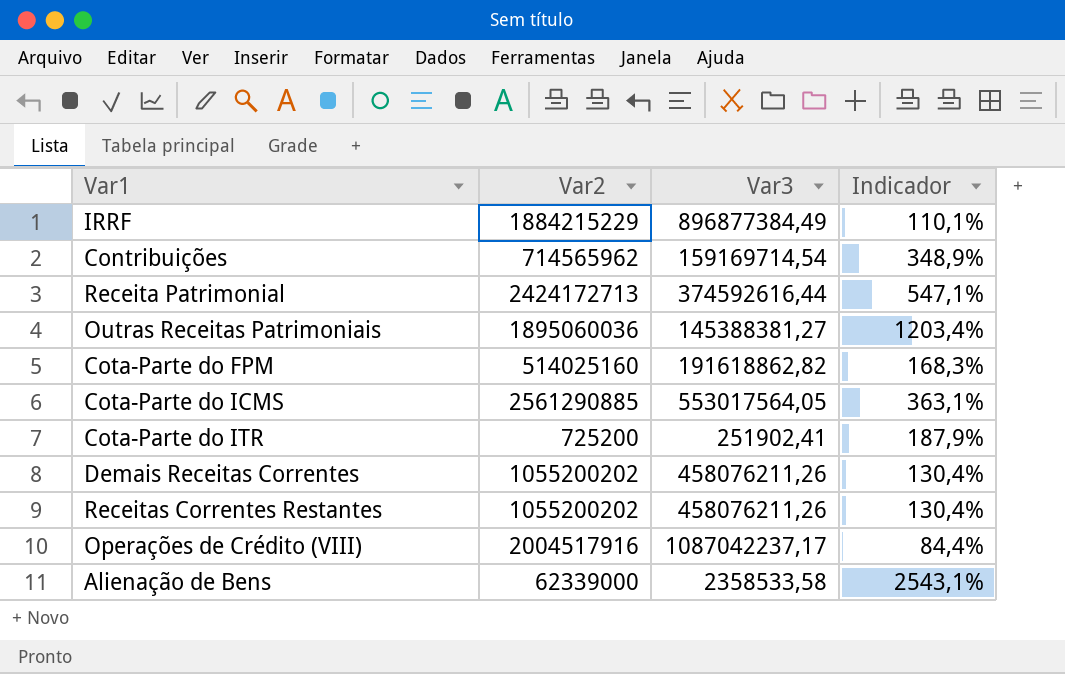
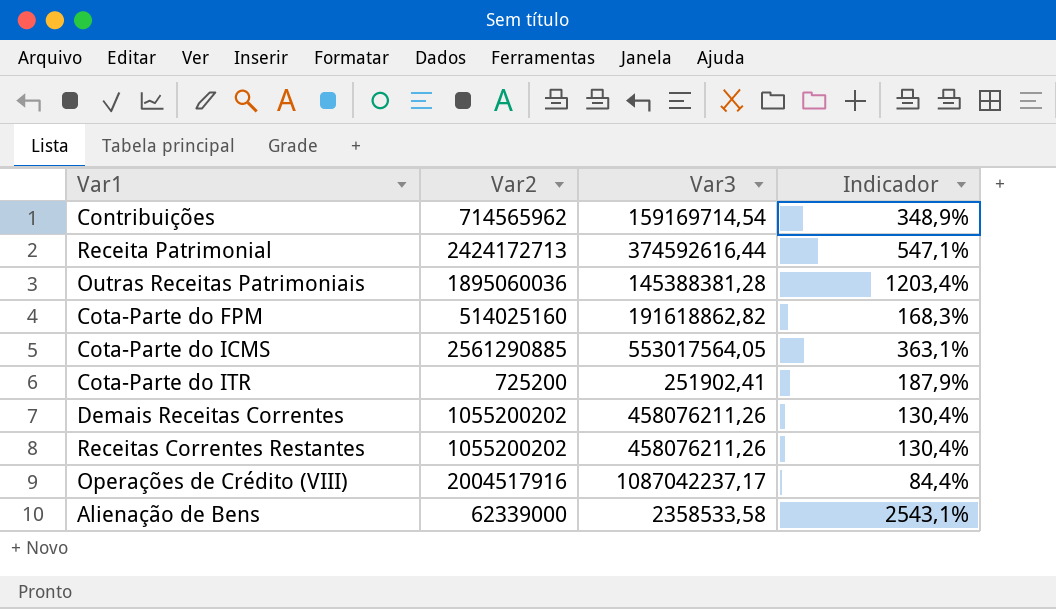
row IRRF: 1884215229 | 896877384,49 | 110,1% -> none
Outras Receitas Patrimoniais | Var3: 145388381,27 -> 145388381,28

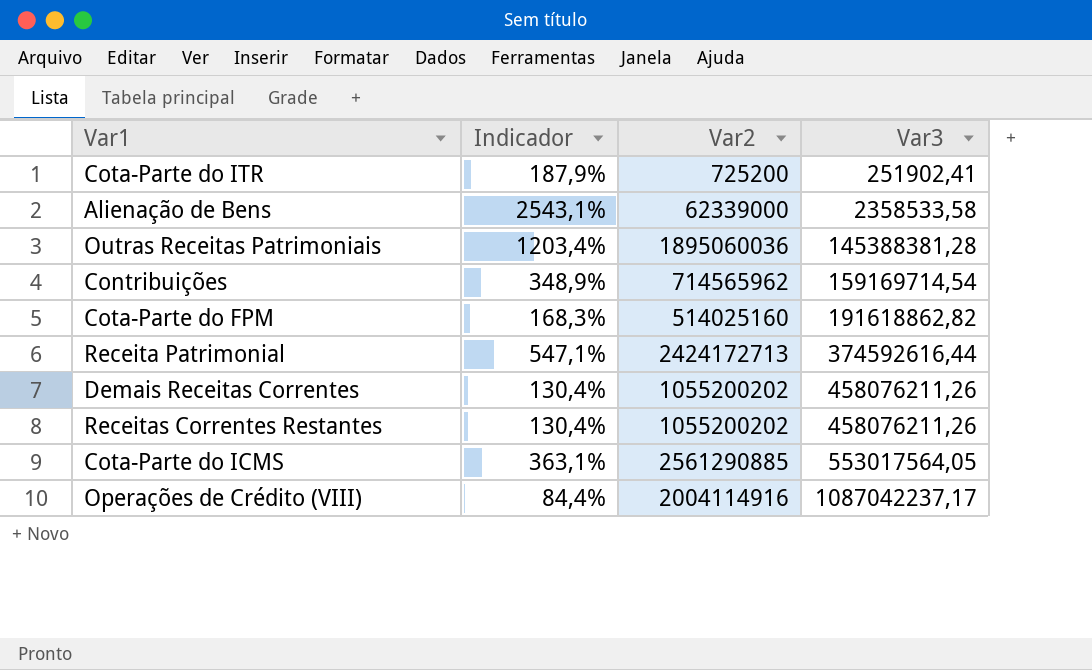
row order: none -> Var3 ascending
column Indicador | position: 4 -> 2
Operações de Crédito (VIII) | Var2: 2004517916 -> 2004114916

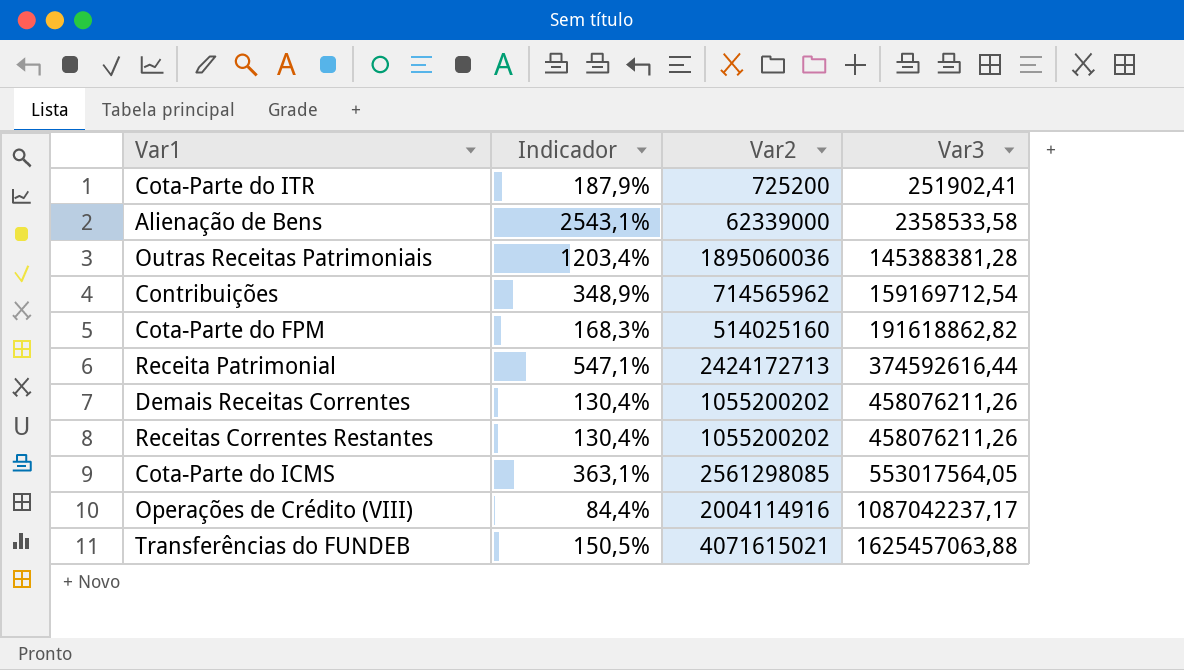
Contribuições | Var3: 159169714,54 -> 159169712,54
Cota-Parte do ICMS | Var2: 2561290885 -> 2561298085
row Transferências do FUNDEB: none -> 150,5% | 4071615021 | 1625457063,88

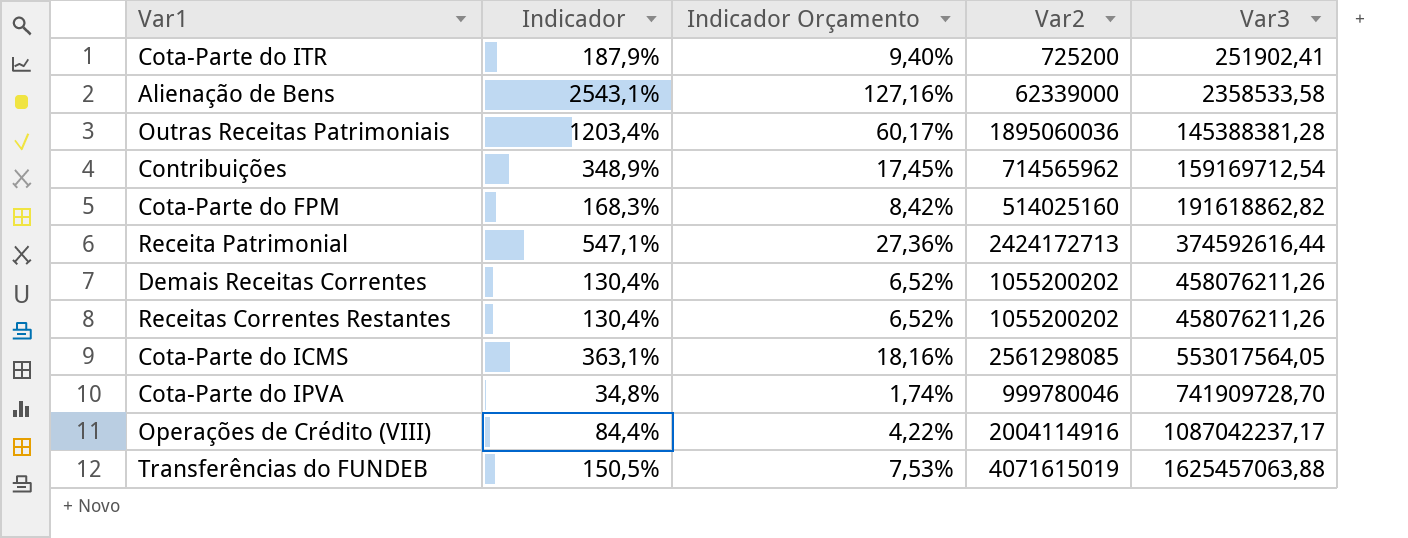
column Indicador Orçamento | formula: none -> [Indicador] * 0,05
row Cota-Parte do IPVA: none -> 34,8% | 1,74% | 999780046 | 741909728,70
Transferências do FUNDEB | Var2: 4071615021 -> 4071615019

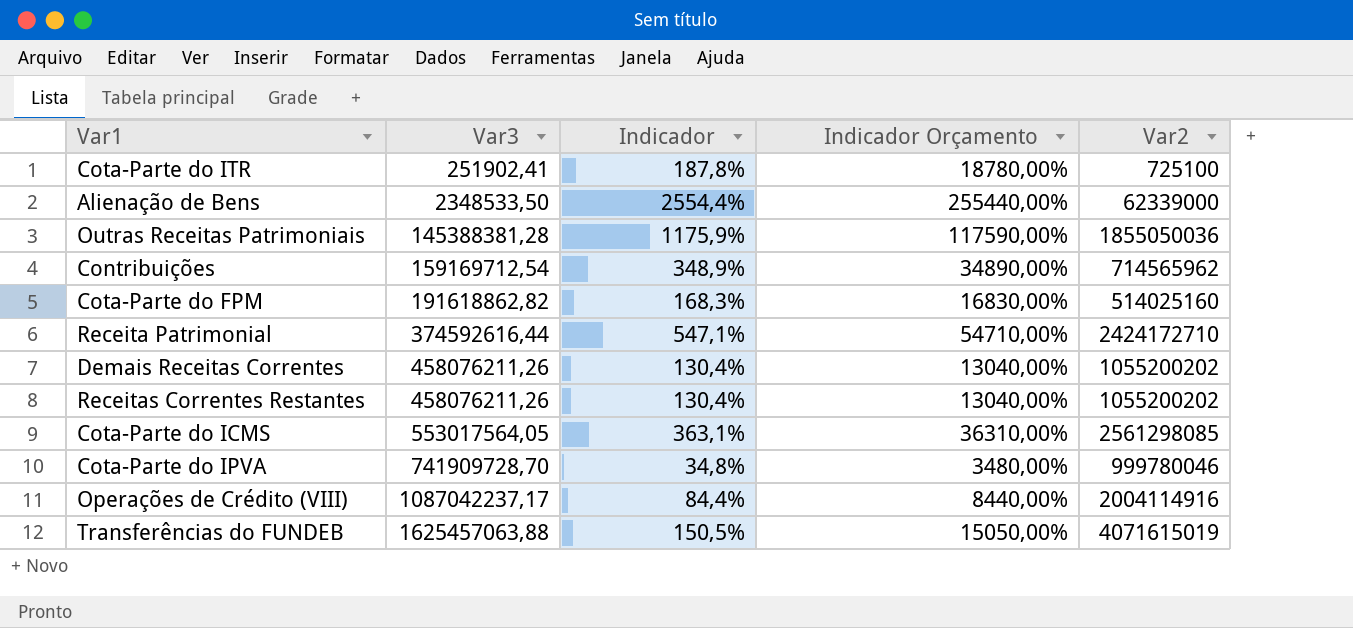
column Var3 | position: 5 -> 2
column Indicador Orçamento | formula: [Indicador] * 0,05 -> [Indicador] * 100
Cota-Parte do ITR | Indicador: 187,9% -> 187,8%
Cota-Parte do ITR | Var2: 725200 -> 725100
Alienação de Bens | Var3: 2358533,58 -> 2348533,50
Alienação de Bens | Indicador: 2543,1% -> 2554,4%
Outras Receitas Patrimoniais | Indicador: 1203,4% -> 1175,9%
Outras Receitas Patrimoniais | Var2: 1895060036 -> 1855050036
Receita Patrimonial | Var2: 2424172713 -> 2424172710

